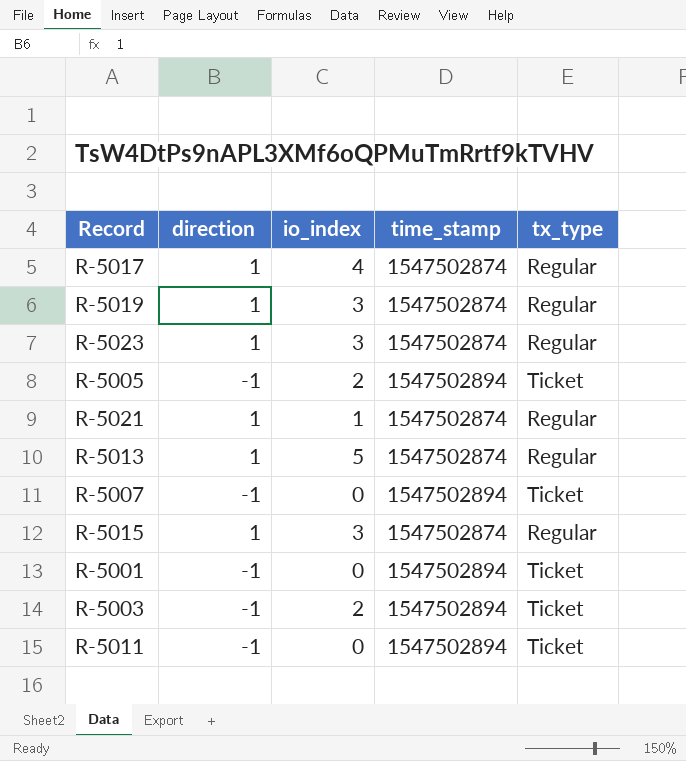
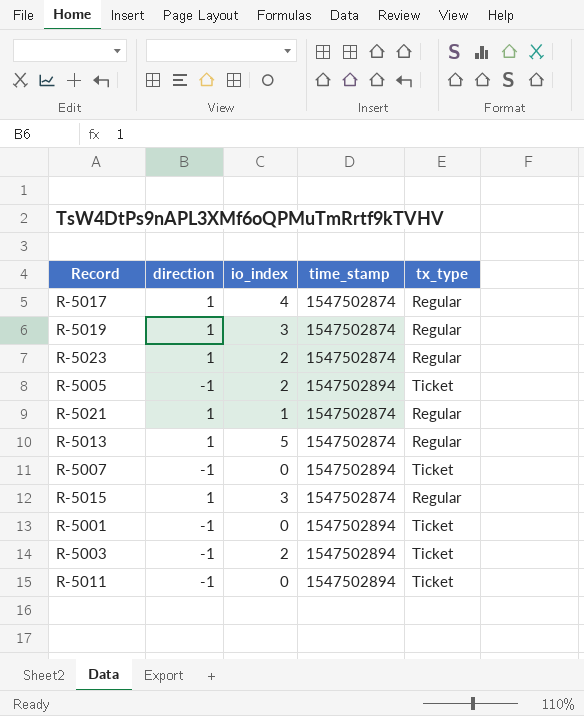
R-5023 | io_index: 3 -> 2

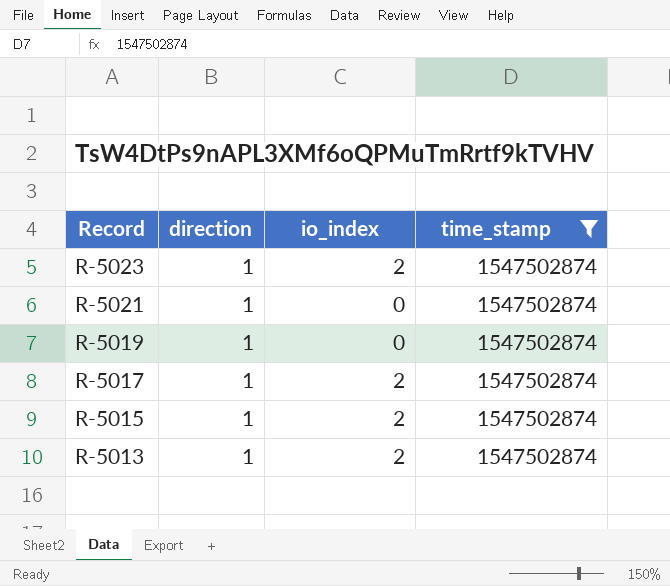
filter: none -> time_stamp = 1547502874
row order: none -> Record descending
column tx_type | position: 5 -> none
R-5021 | io_index: 1 -> 0
R-5019 | io_index: 3 -> 0
R-5017 | io_index: 4 -> 2
R-5015 | io_index: 3 -> 2
R-5013 | io_index: 5 -> 2

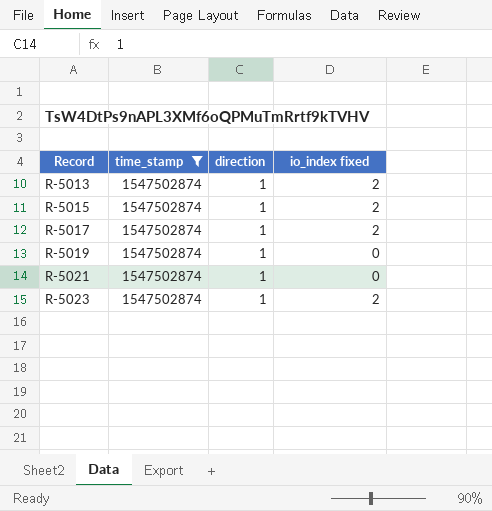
row order: Record descending -> Record ascending
column time_stamp | position: 4 -> 2
column name: io_index -> io_index fixed

